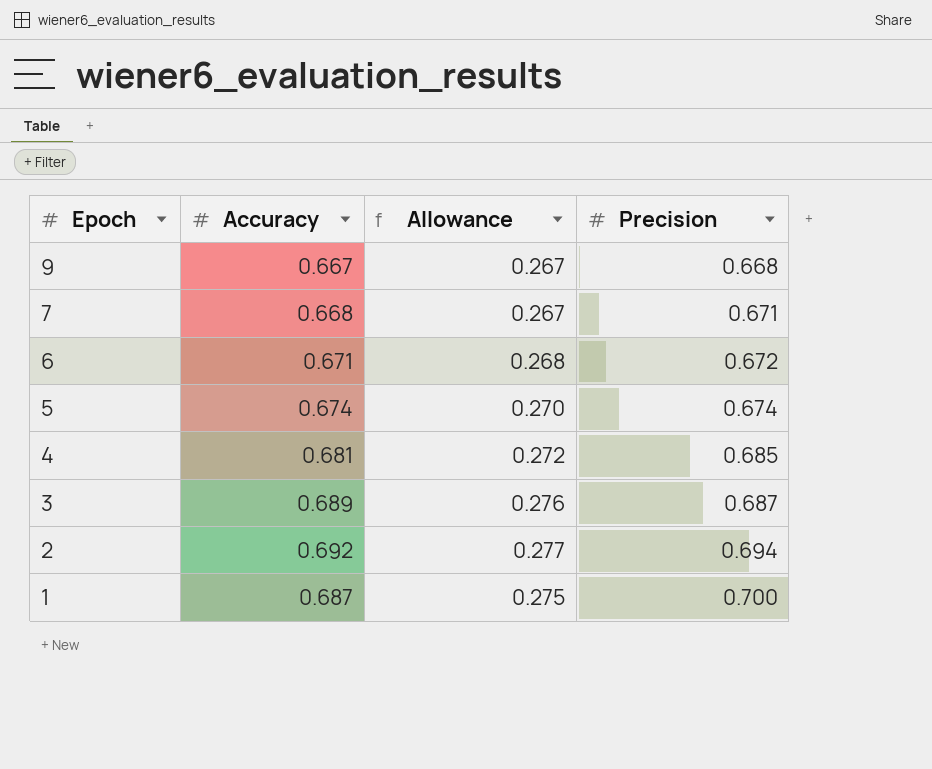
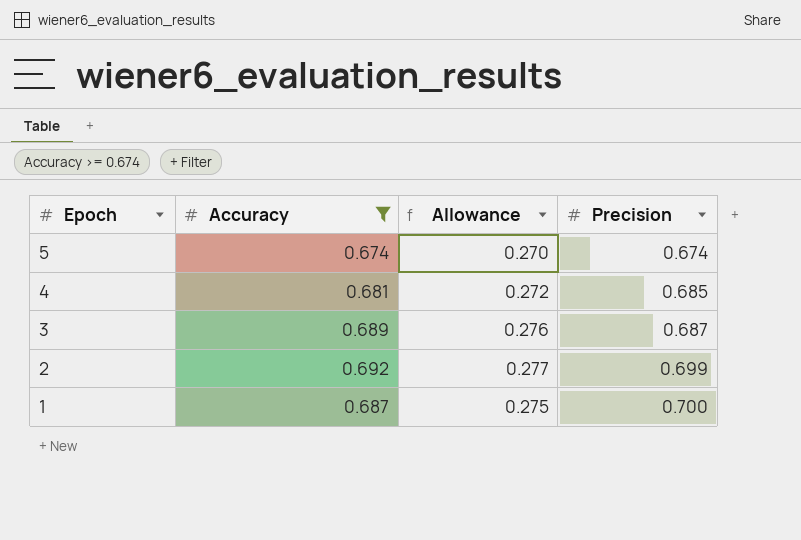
filter: none -> Accuracy >= 0.674
2 | Precision: 0.694 -> 0.699

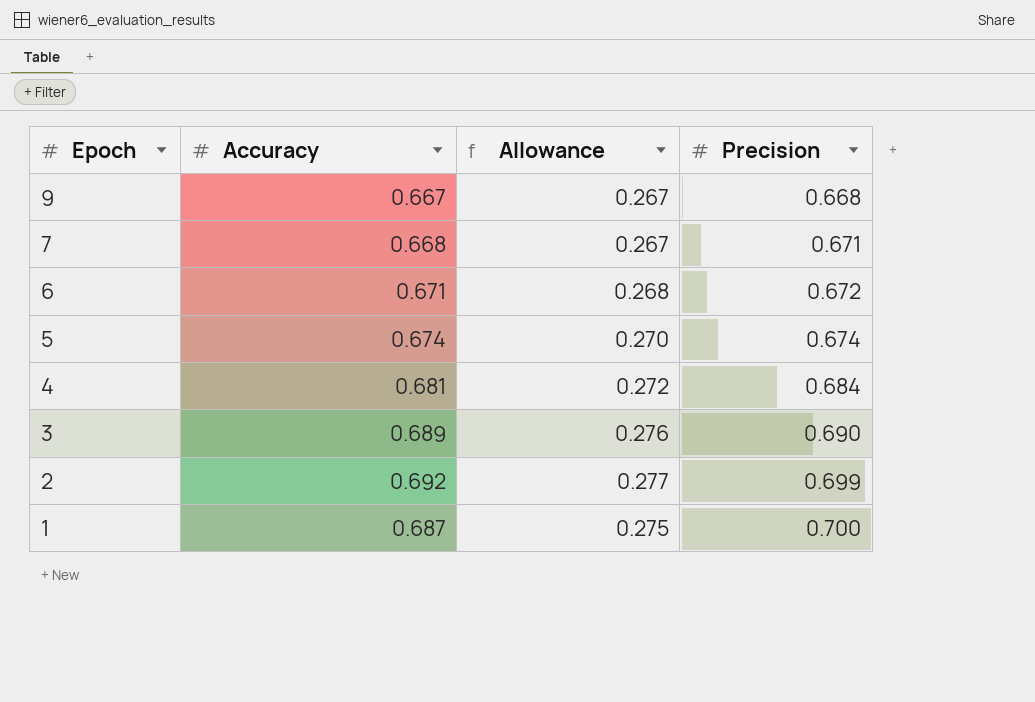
filter: Accuracy >= 0.674 -> none
4 | Precision: 0.685 -> 0.684
3 | Precision: 0.687 -> 0.690

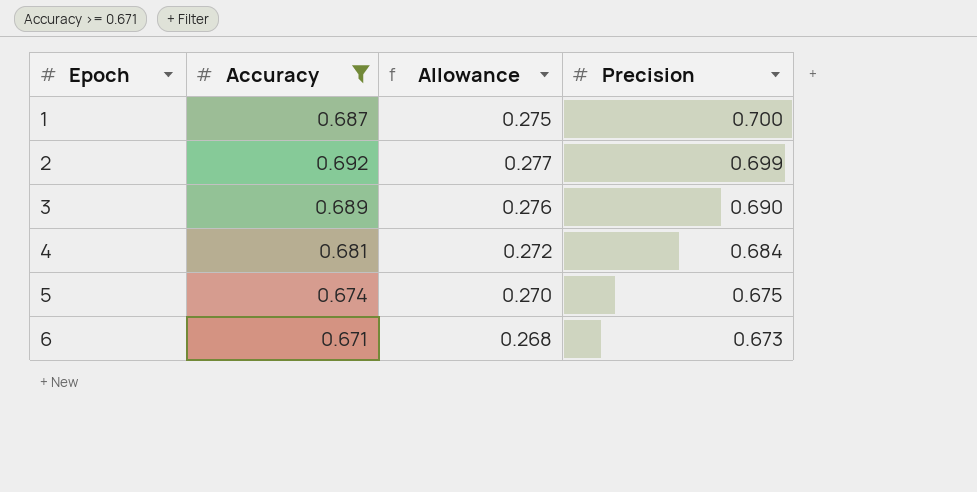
filter: none -> Accuracy >= 0.671
row order: Epoch descending -> Epoch ascending
5 | Precision: 0.674 -> 0.675
6 | Precision: 0.672 -> 0.673

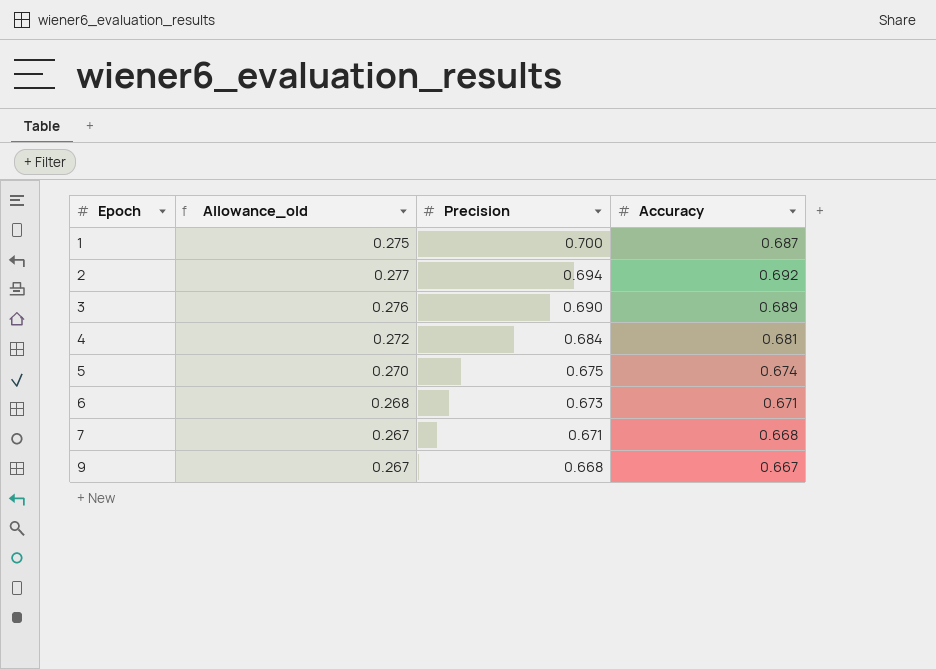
filter: Accuracy >= 0.671 -> none
column name: Allowance -> Allowance_old
column Accuracy | position: 2 -> 4
2 | Precision: 0.699 -> 0.694

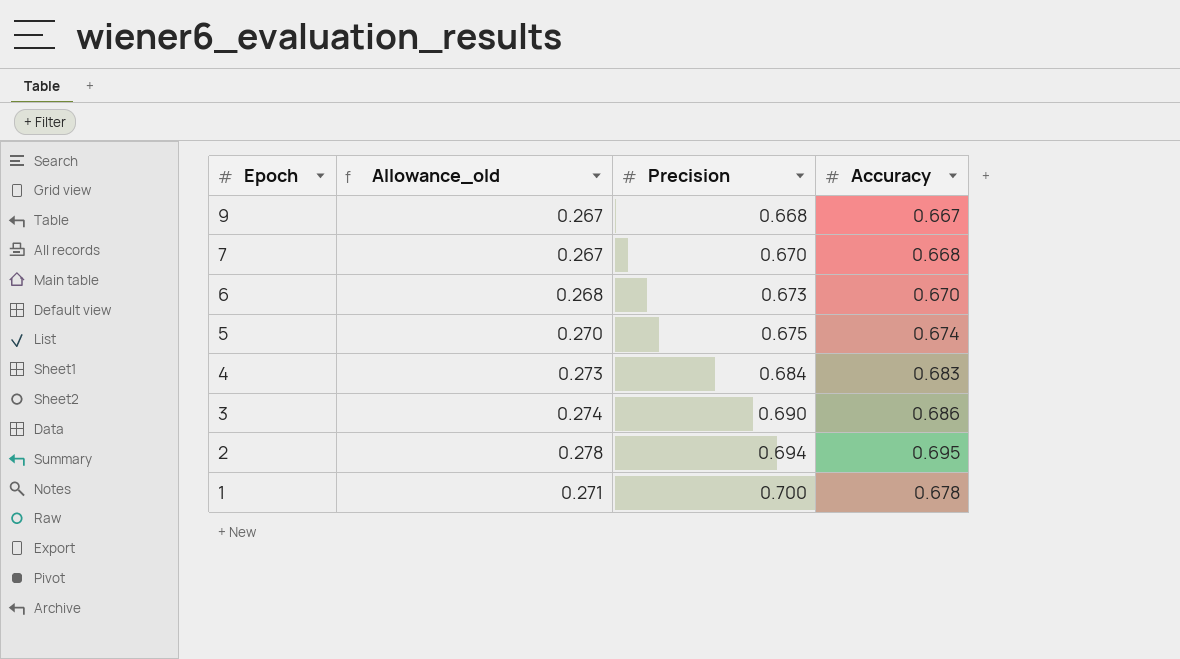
row order: Epoch ascending -> Epoch descending
7 | Precision: 0.671 -> 0.670
6 | Accuracy: 0.671 -> 0.670
4 | Allowance_old: 0.272 -> 0.273
4 | Accuracy: 0.681 -> 0.683
3 | Allowance_old: 0.276 -> 0.274
3 | Accuracy: 0.689 -> 0.686
2 | Allowance_old: 0.277 -> 0.278
2 | Accuracy: 0.692 -> 0.695
1 | Allowance_old: 0.275 -> 0.271
1 | Accuracy: 0.687 -> 0.678

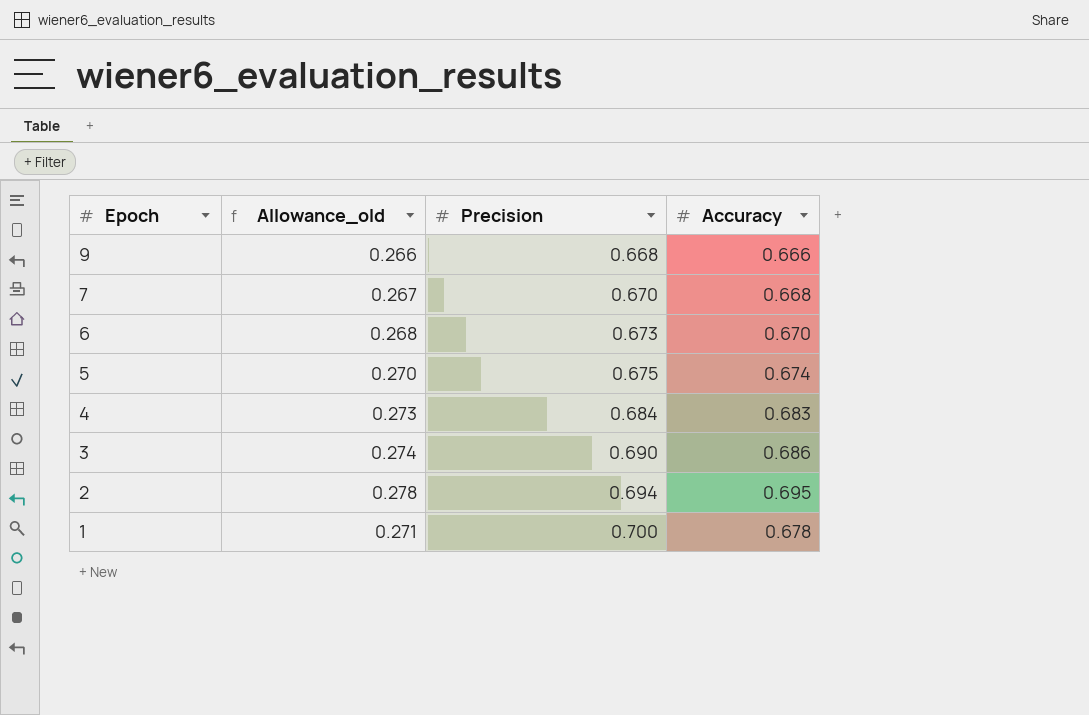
9 | Allowance_old: 0.267 -> 0.266
9 | Accuracy: 0.667 -> 0.666

